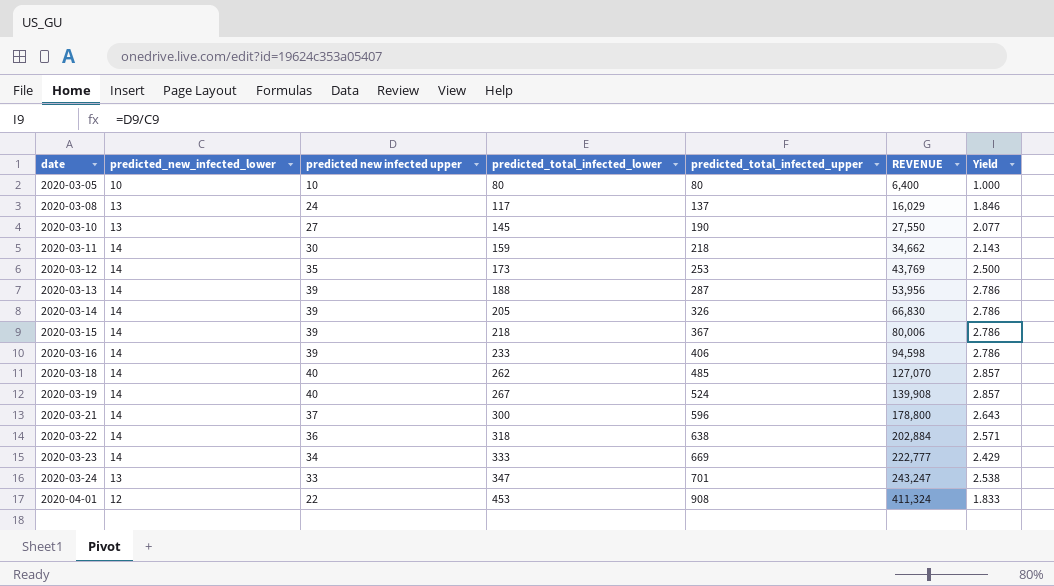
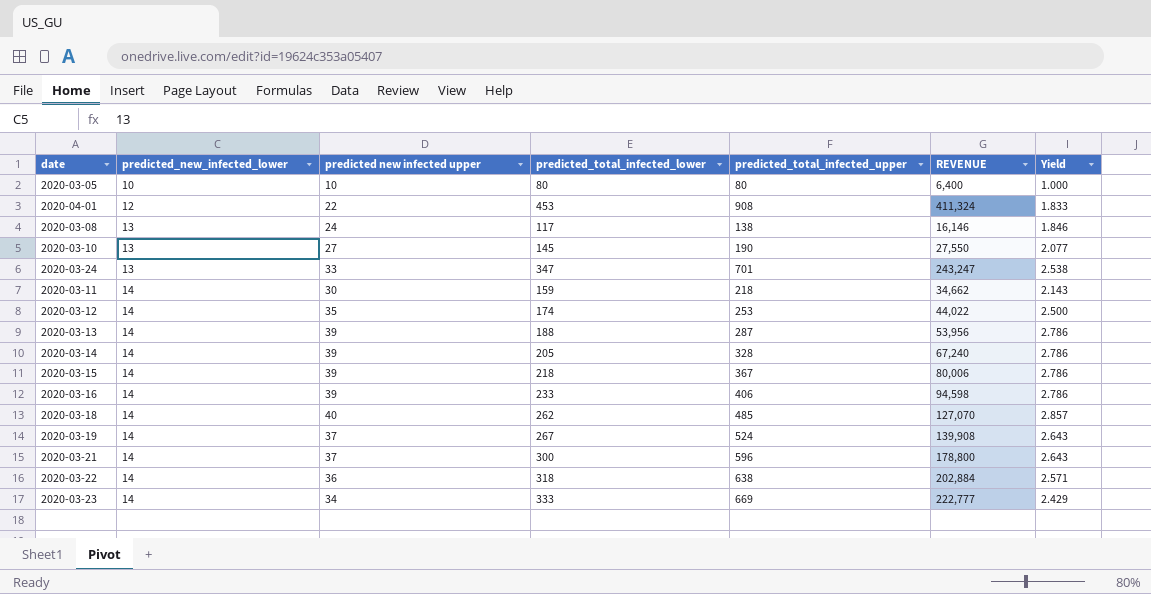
row order: date ascending -> predicted_new_infected_lower ascending
2020-03-08 | predicted_total_infected_upper: 137 -> 138
2020-03-08 | REVENUE: 16,029 -> 16,146
2020-03-12 | predicted_total_infected_lower: 173 -> 174
2020-03-12 | REVENUE: 43,769 -> 44,022
2020-03-14 | predicted_total_infected_upper: 326 -> 328
2020-03-14 | REVENUE: 66,830 -> 67,240
2020-03-19 | predicted new infected upper: 40 -> 37
2020-03-19 | Yield: 2.857 -> 2.643

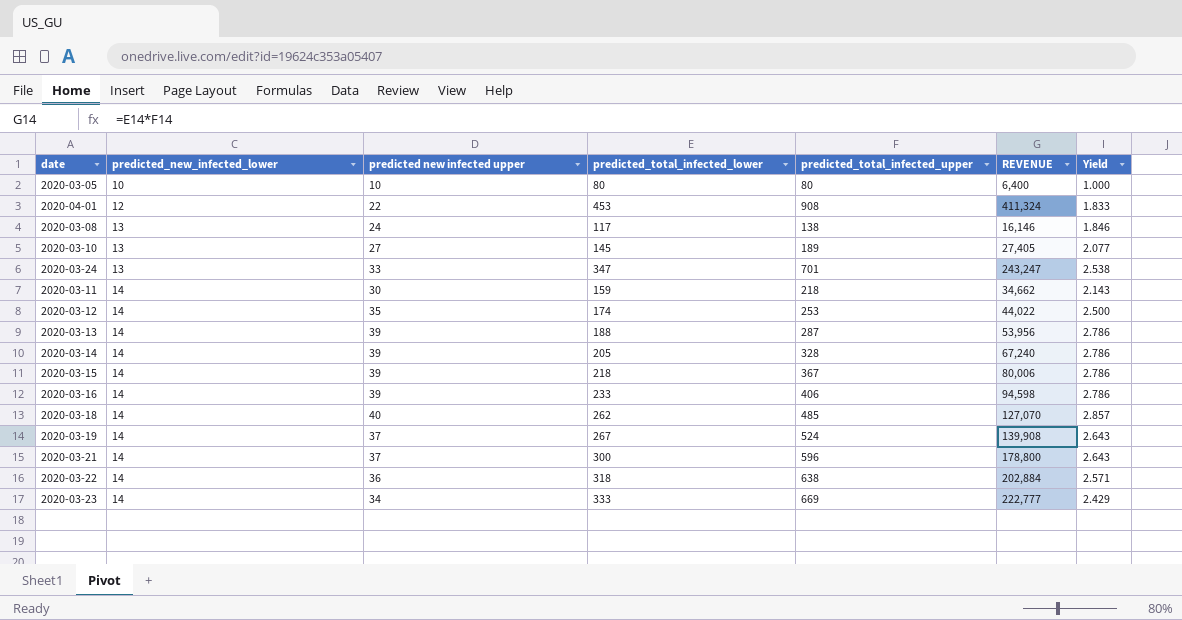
2020-03-10 | predicted_total_infected_upper: 190 -> 189
2020-03-10 | REVENUE: 27,550 -> 27,405

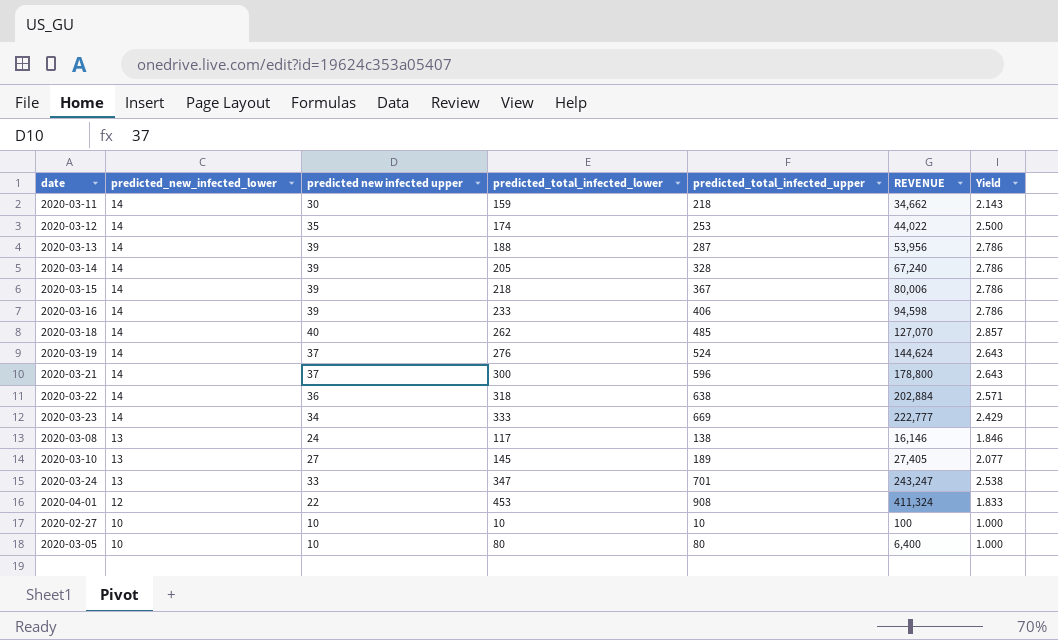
row order: predicted_new_infected_lower ascending -> predicted_new_infected_lower descending
2020-03-19 | predicted_total_infected_lower: 267 -> 276
2020-03-19 | REVENUE: 139,908 -> 144,624
row 2020-02-27: none -> 10 | 10 | 10 | 10 | 100 | 1.000

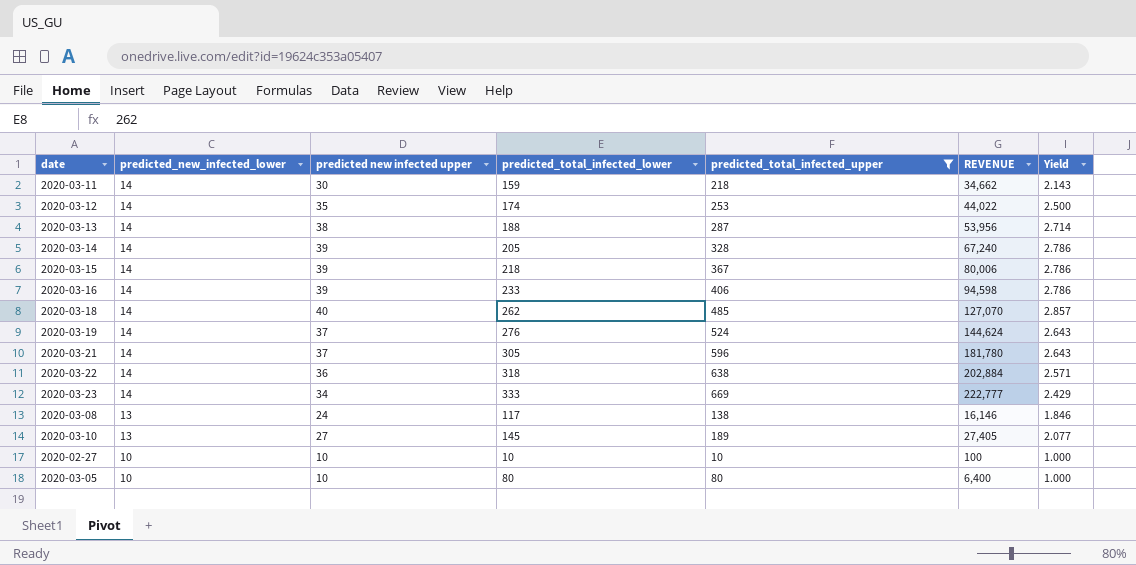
filter: none -> predicted_total_infected_upper <= 669
2020-03-13 | predicted new infected upper: 39 -> 38
2020-03-13 | Yield: 2.786 -> 2.714
2020-03-21 | predicted_total_infected_lower: 300 -> 305
2020-03-21 | REVENUE: 178,800 -> 181,780

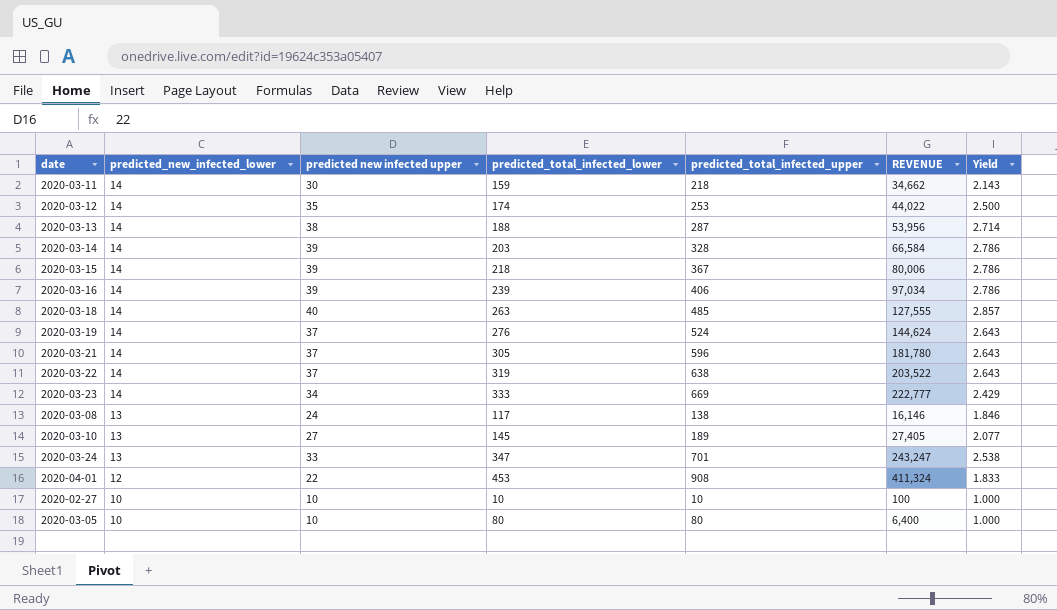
filter: predicted_total_infected_upper <= 669 -> none
2020-03-14 | predicted_total_infected_lower: 205 -> 203
2020-03-14 | REVENUE: 67,240 -> 66,584
2020-03-16 | predicted_total_infected_lower: 233 -> 239
2020-03-16 | REVENUE: 94,598 -> 97,034
2020-03-18 | predicted_total_infected_lower: 262 -> 263
2020-03-18 | REVENUE: 127,070 -> 127,555
2020-03-22 | predicted new infected upper: 36 -> 37
2020-03-22 | predicted_total_infected_lower: 318 -> 319
2020-03-22 | REVENUE: 202,884 -> 203,522
2020-03-22 | Yield: 2.571 -> 2.643

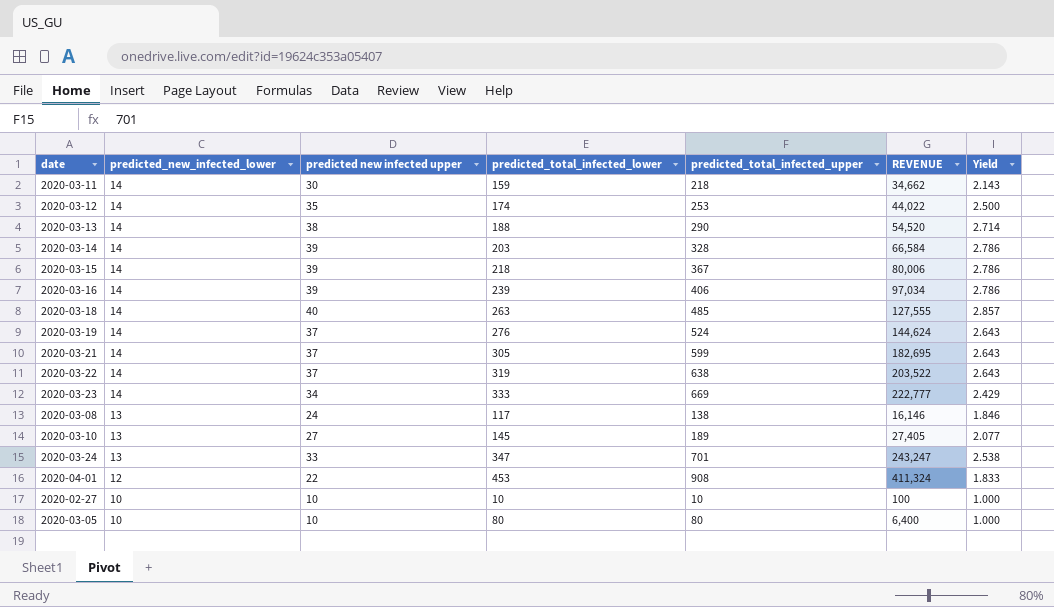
2020-03-13 | predicted_total_infected_upper: 287 -> 290
2020-03-13 | REVENUE: 53,956 -> 54,520
2020-03-21 | predicted_total_infected_upper: 596 -> 599
2020-03-21 | REVENUE: 181,780 -> 182,695

